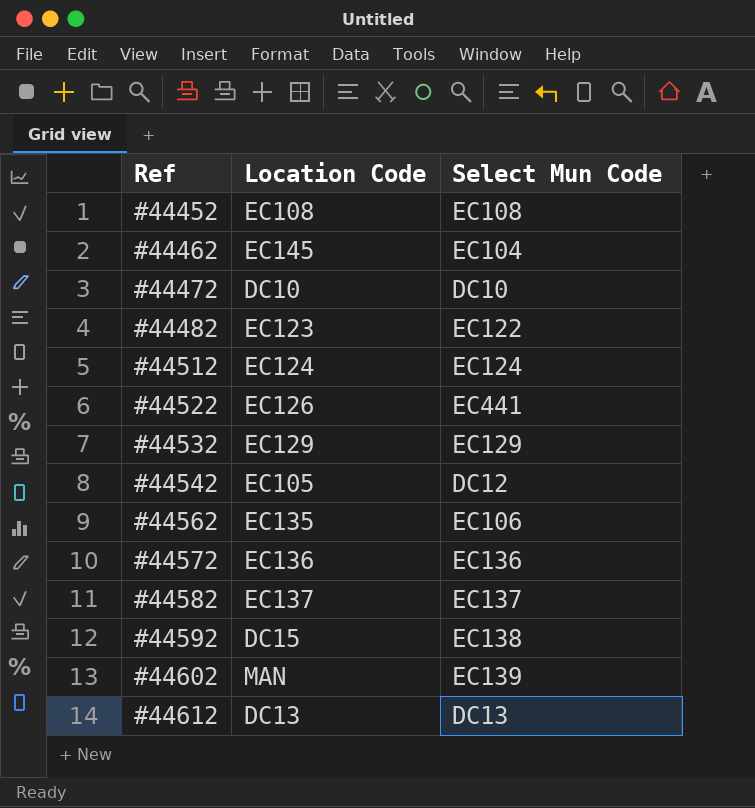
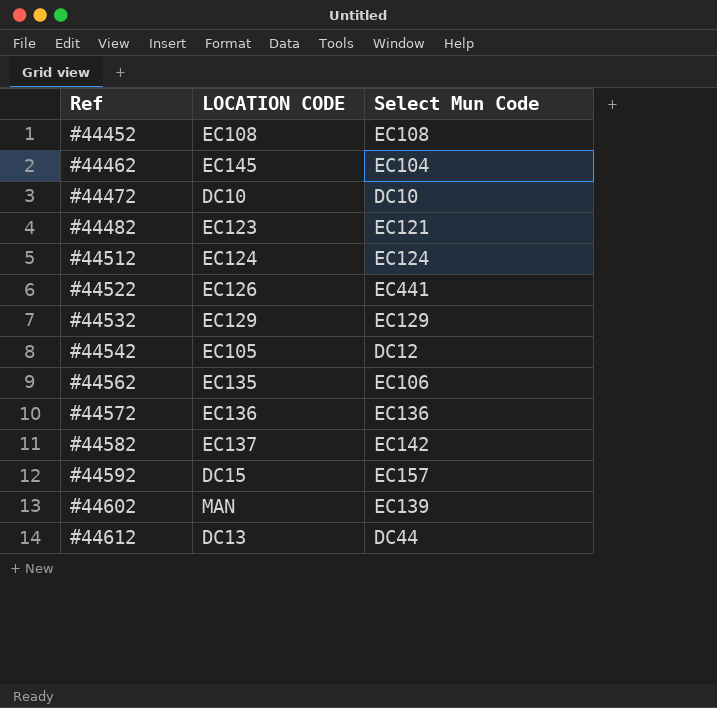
column name: Location Code -> LOCATION CODE
#44482 | Select Mun Code: EC122 -> EC121
#44582 | Select Mun Code: EC137 -> EC142
#44592 | Select Mun Code: EC138 -> EC157
#44612 | Select Mun Code: DC13 -> DC44

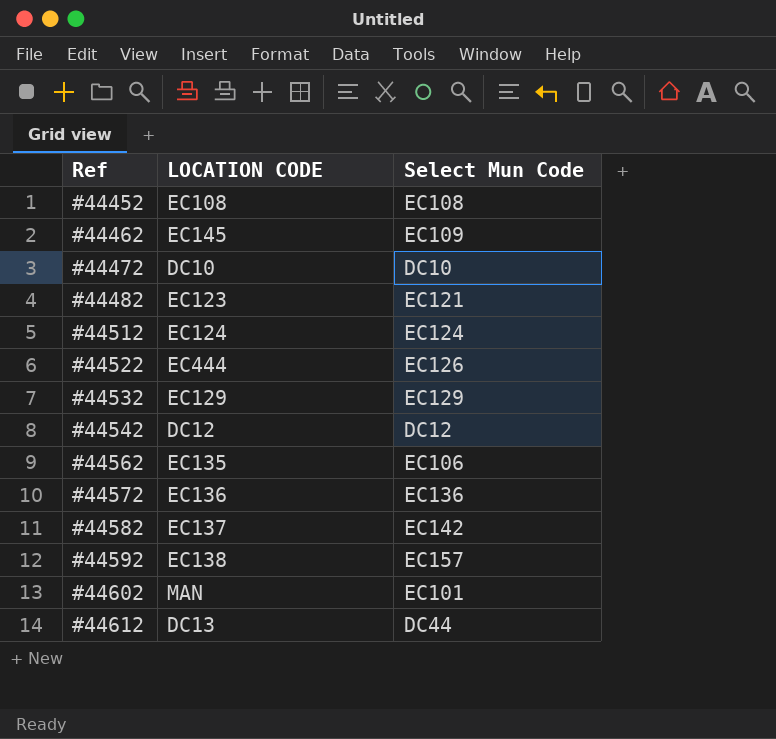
#44462 | Select Mun Code: EC104 -> EC109
#44522 | LOCATION CODE: EC126 -> EC444
#44522 | Select Mun Code: EC441 -> EC126
#44542 | LOCATION CODE: EC105 -> DC12
#44592 | LOCATION CODE: DC15 -> EC138
#44602 | Select Mun Code: EC139 -> EC101

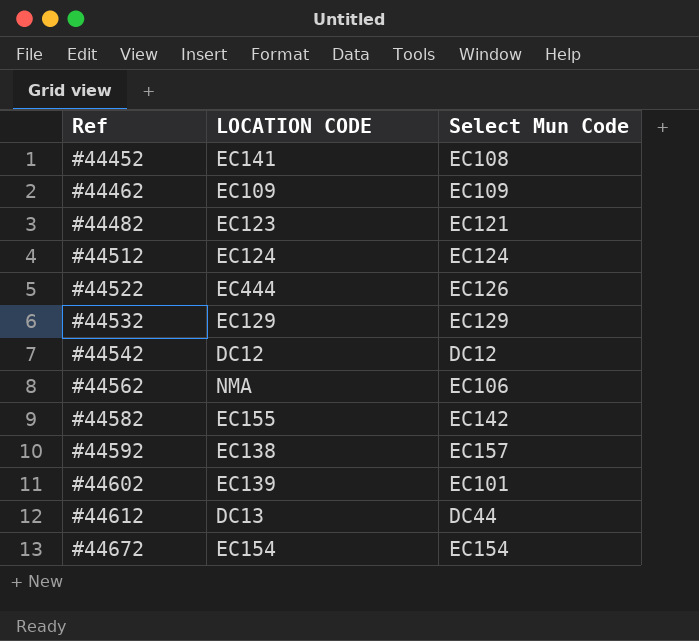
row #44472: DC10 | DC10 -> none
row #44572: EC136 | EC136 -> none
#44452 | LOCATION CODE: EC108 -> EC141
#44462 | LOCATION CODE: EC145 -> EC109
#44562 | LOCATION CODE: EC135 -> NMA
#44582 | LOCATION CODE: EC137 -> EC155
#44602 | LOCATION CODE: MAN -> EC139
row #44672: none -> EC154 | EC154

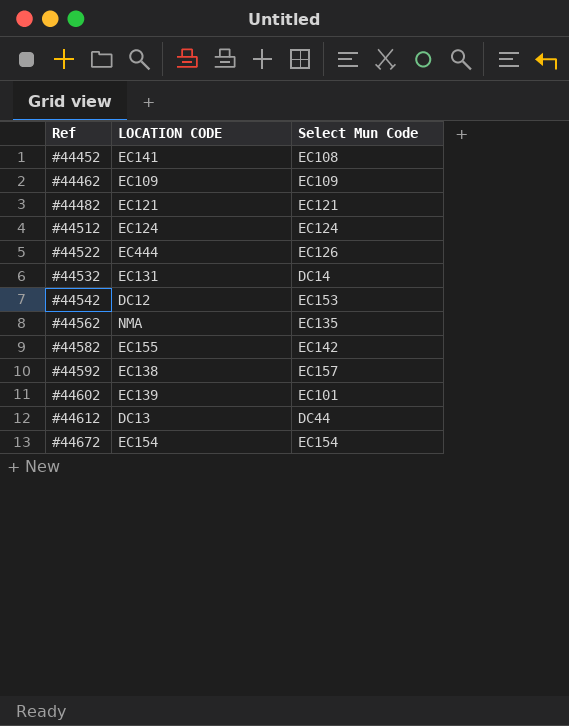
#44482 | LOCATION CODE: EC123 -> EC121
#44532 | LOCATION CODE: EC129 -> EC131
#44532 | Select Mun Code: EC129 -> DC14
#44542 | Select Mun Code: DC12 -> EC153
#44562 | Select Mun Code: EC106 -> EC135

